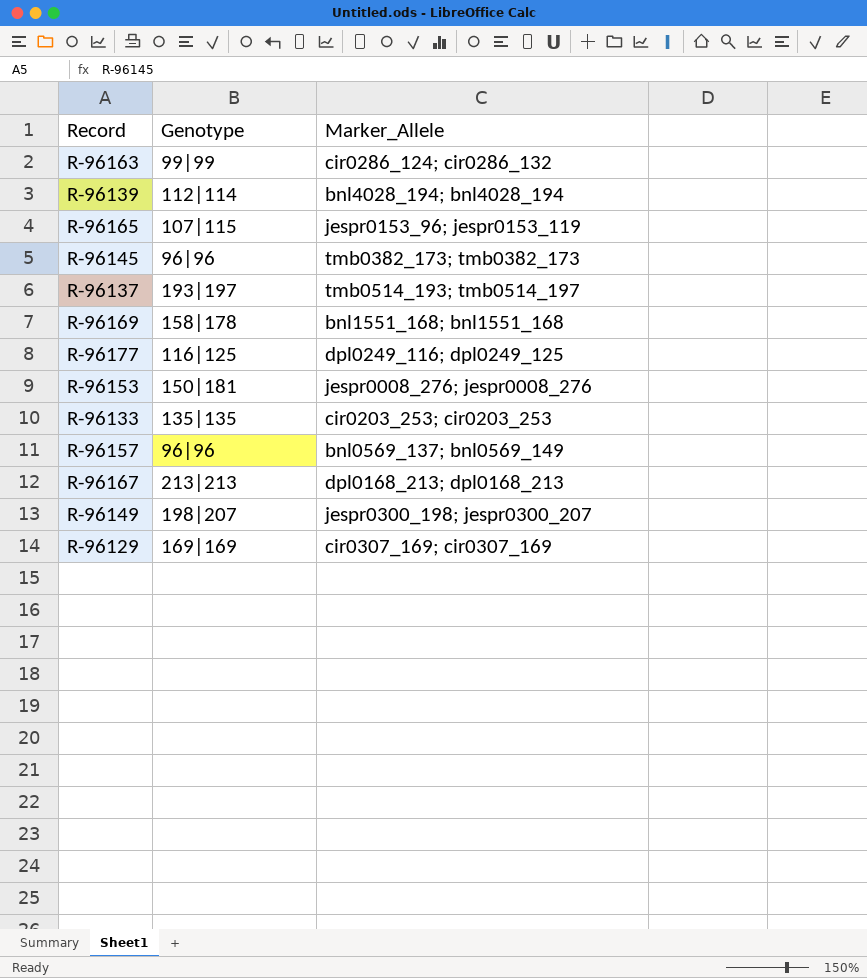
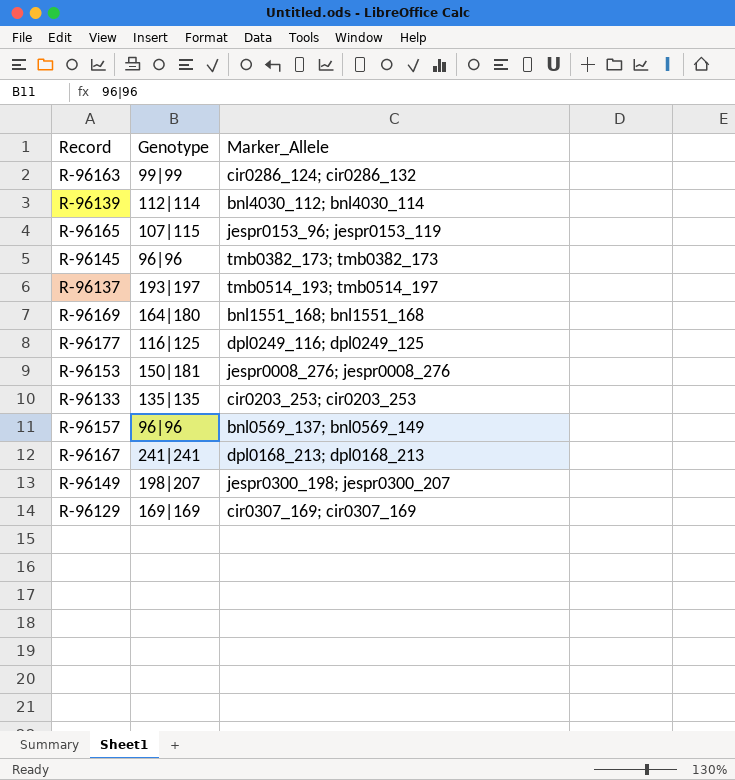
R-96139 | Marker_Allele: bnl4028_194; bnl4028_194 -> bnl4030_112; bnl4030_114
R-96169 | Genotype: 158|178 -> 164|180
R-96167 | Genotype: 213|213 -> 241|241

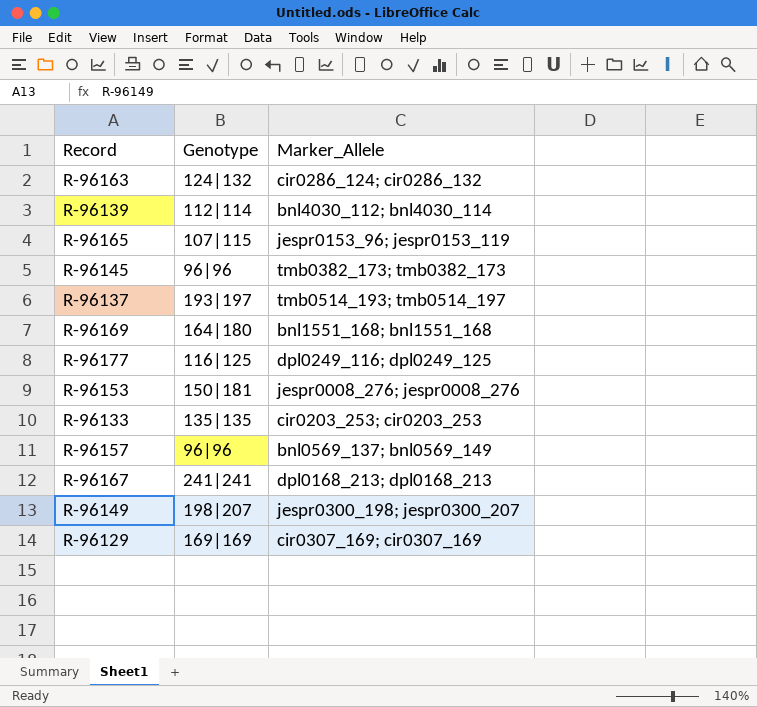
R-96163 | Genotype: 99|99 -> 124|132

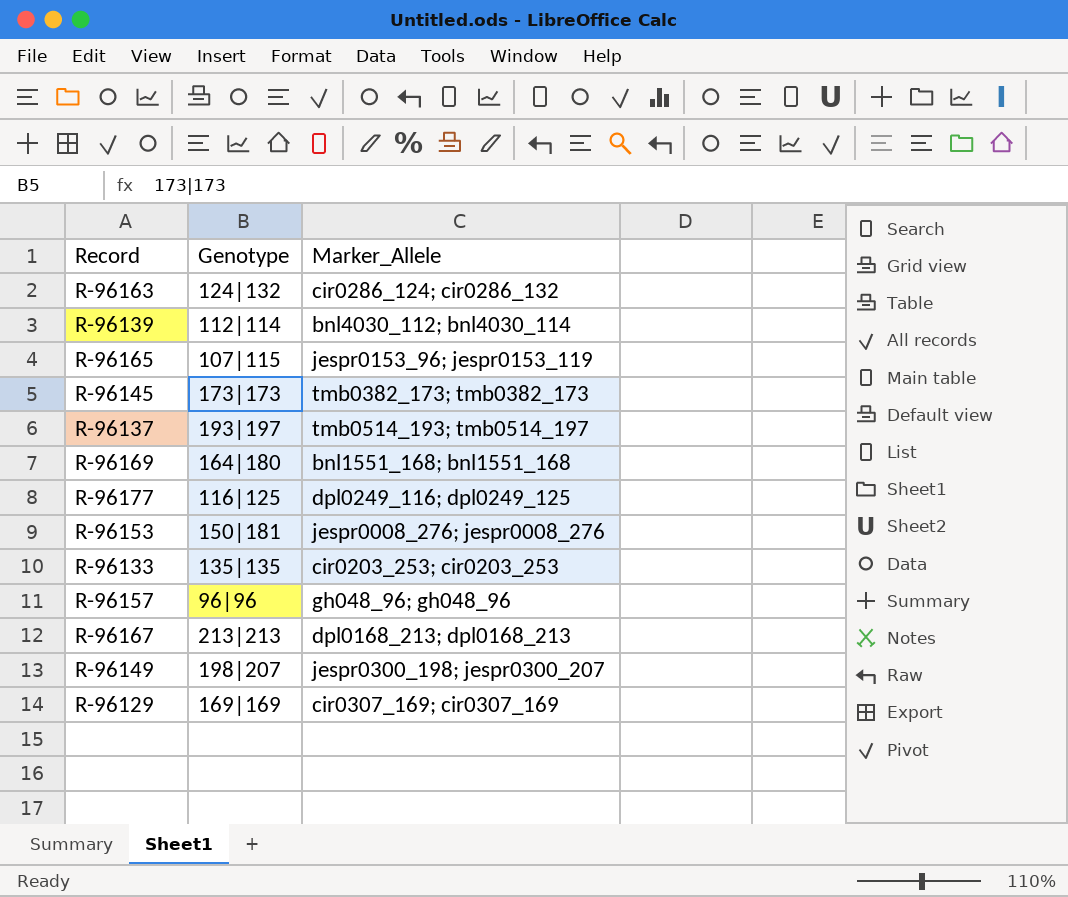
R-96145 | Genotype: 96|96 -> 173|173
R-96157 | Marker_Allele: bnl0569_137; bnl0569_149 -> gh048_96; gh048_96
R-96167 | Genotype: 241|241 -> 213|213

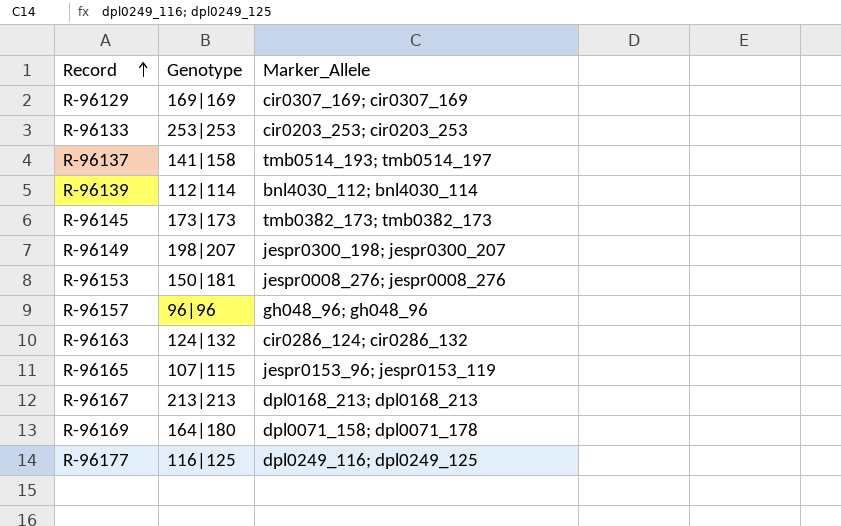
row order: none -> Record ascending
R-96133 | Genotype: 135|135 -> 253|253
R-96137 | Genotype: 193|197 -> 141|158
R-96169 | Marker_Allele: bnl1551_168; bnl1551_168 -> dpl0071_158; dpl0071_178

